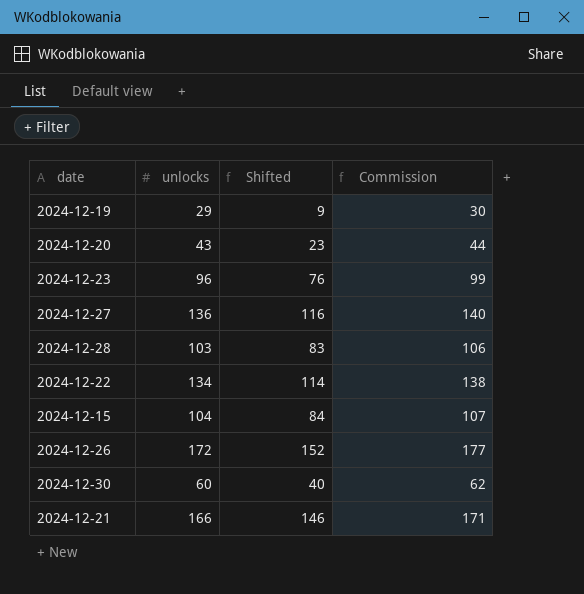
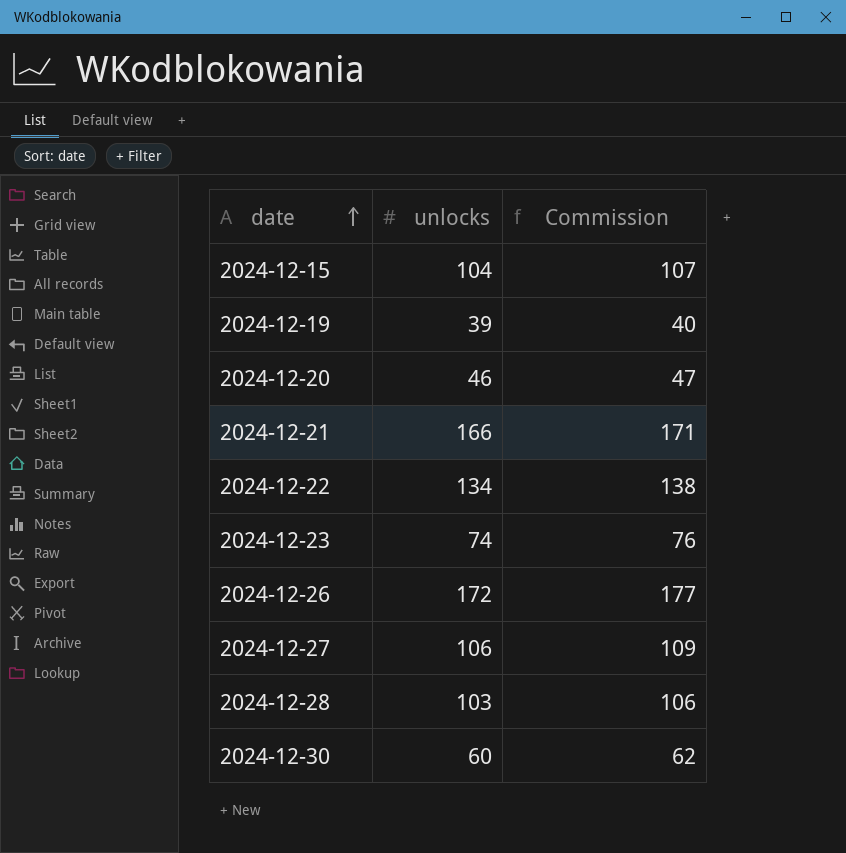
row order: none -> date ascending
column Shifted | formula: [unlocks] - 20 -> none
2024-12-19 | unlocks: 29 -> 39
2024-12-19 | Commission: 30 -> 40
2024-12-20 | unlocks: 43 -> 46
2024-12-20 | Commission: 44 -> 47
2024-12-23 | unlocks: 96 -> 74
2024-12-23 | Commission: 99 -> 76
2024-12-27 | unlocks: 136 -> 106
2024-12-27 | Commission: 140 -> 109

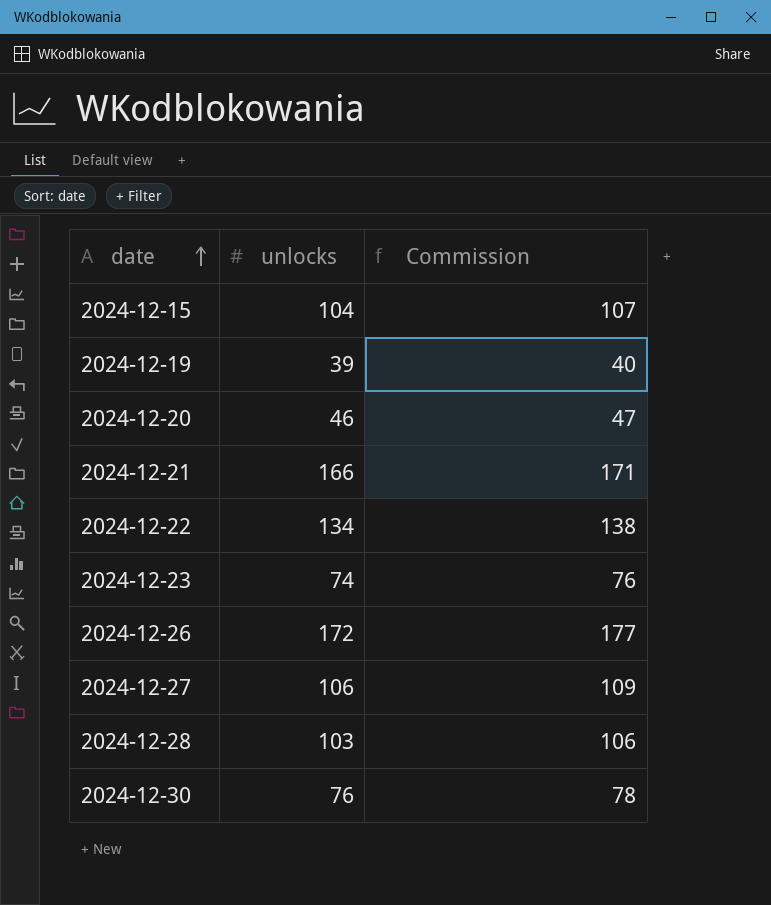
2024-12-30 | unlocks: 60 -> 76
2024-12-30 | Commission: 62 -> 78

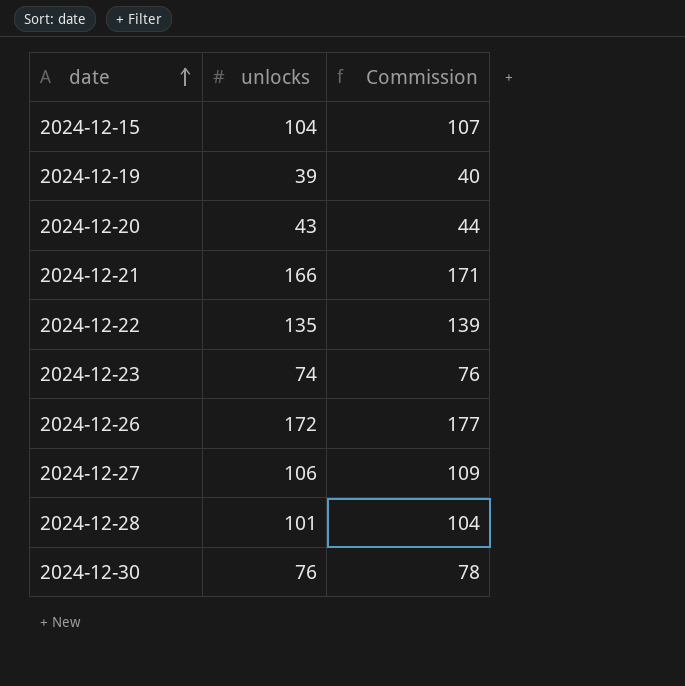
2024-12-20 | unlocks: 46 -> 43
2024-12-20 | Commission: 47 -> 44
2024-12-22 | unlocks: 134 -> 135
2024-12-22 | Commission: 138 -> 139
2024-12-28 | unlocks: 103 -> 101
2024-12-28 | Commission: 106 -> 104

